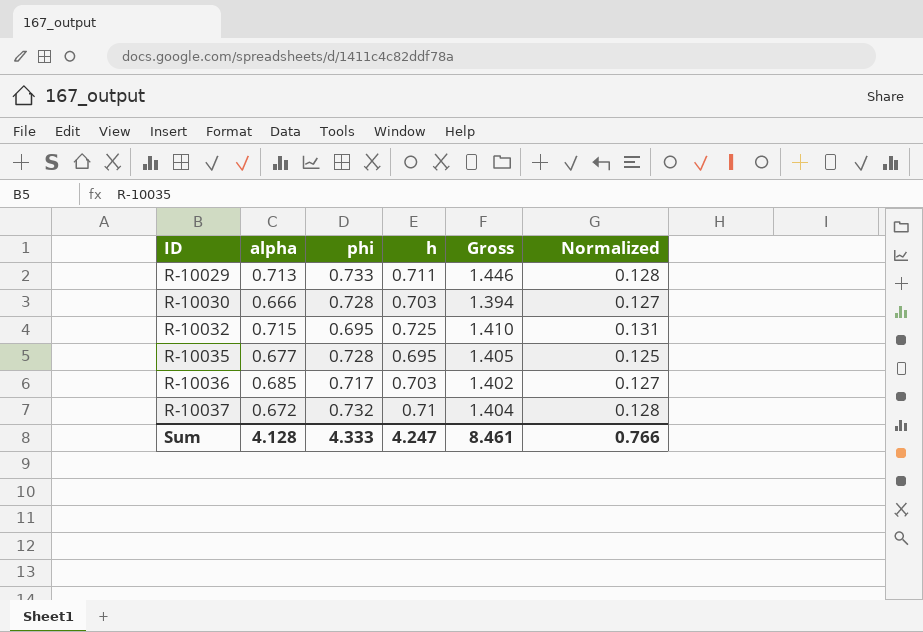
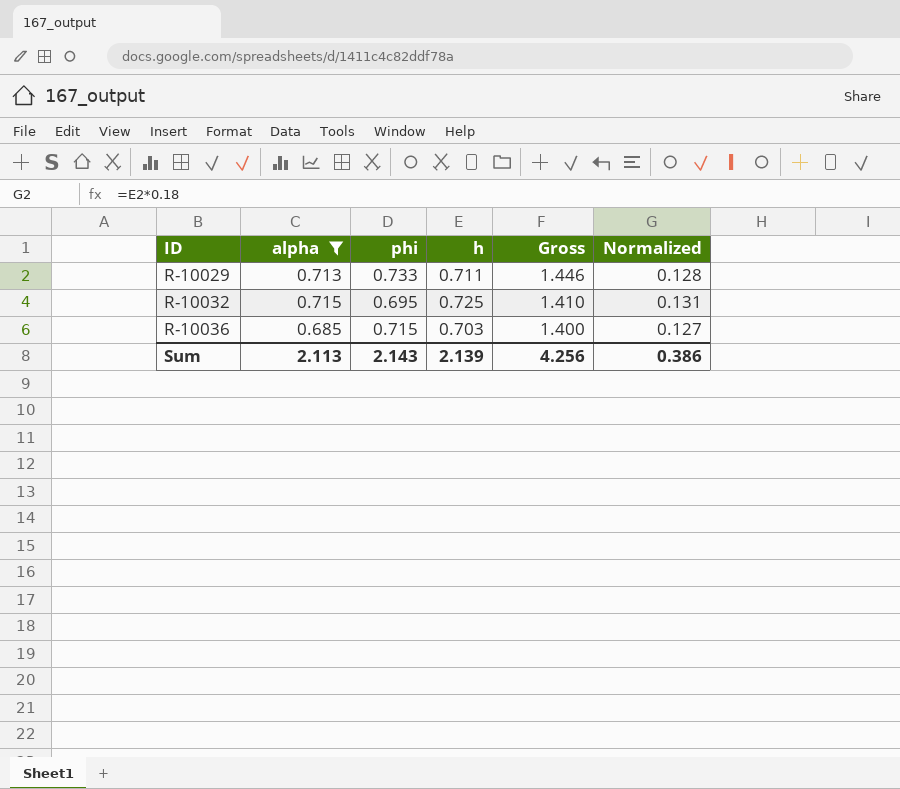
filter: none -> alpha >= 0.685
R-10036 | phi: 0.717 -> 0.715
R-10036 | Gross: 1.402 -> 1.400
Sum | alpha: 4.128 -> 2.113
Sum | phi: 4.333 -> 2.143
Sum | h: 4.247 -> 2.139
Sum | Gross: 8.461 -> 4.256
Sum | Normalized: 0.766 -> 0.386

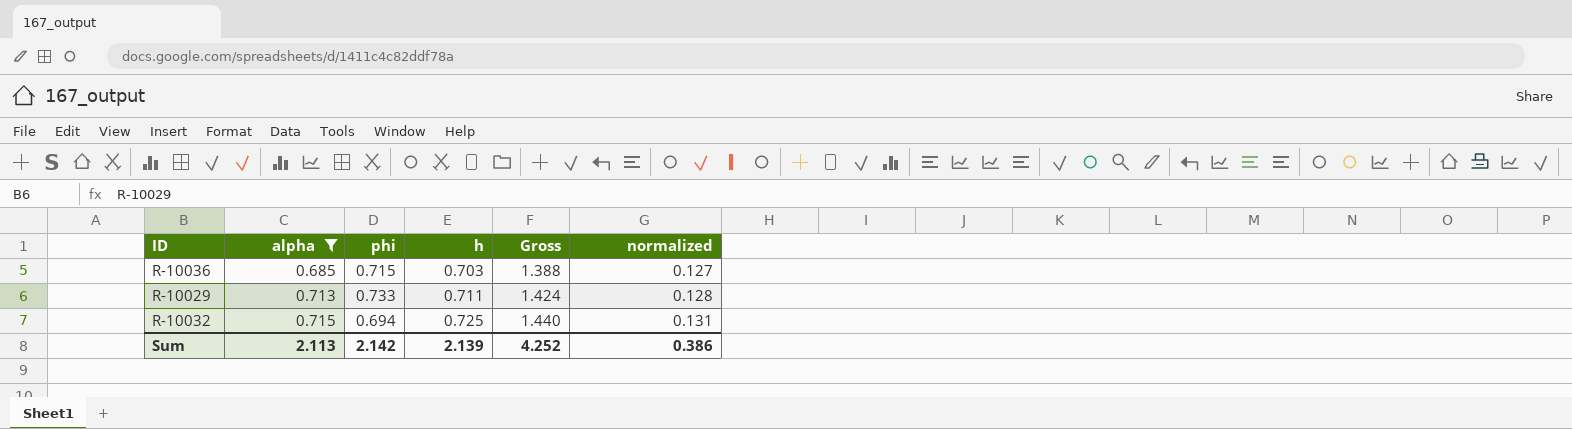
row order: ID ascending -> alpha ascending
column Gross | formula: [alpha] + [phi] -> [alpha] + [h]
column name: Normalized -> normalized
R-10032 | phi: 0.695 -> 0.694
Sum | phi: 2.143 -> 2.142
Sum | Gross: 4.256 -> 4.252

